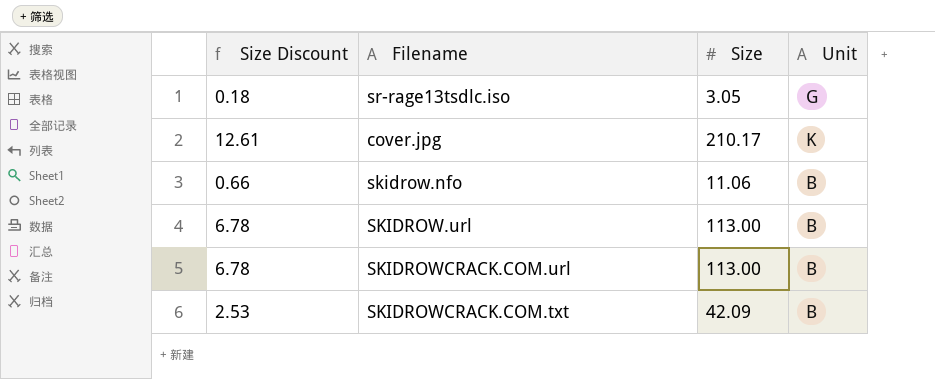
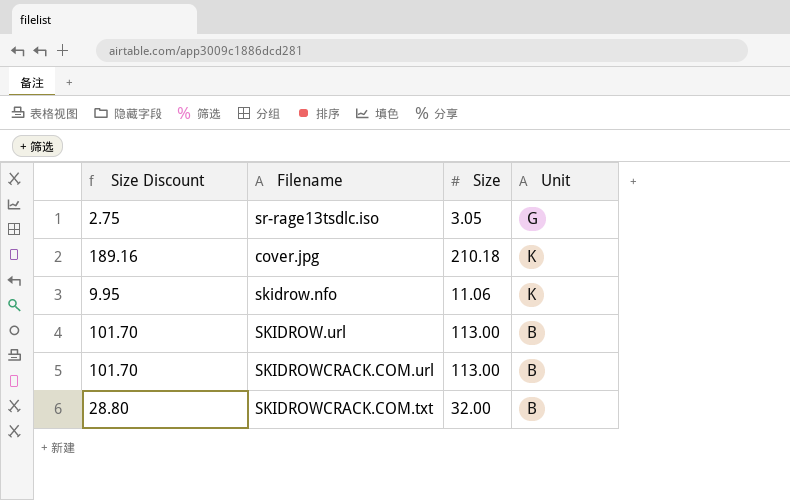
column Size Discount | formula: [Size] * 0.06 -> [Size] * 0.9
cover.jpg | Size: 210.17 -> 210.18
skidrow.nfo | Unit: B -> K
SKIDROWCRACK.COM.txt | Size: 42.09 -> 32.00

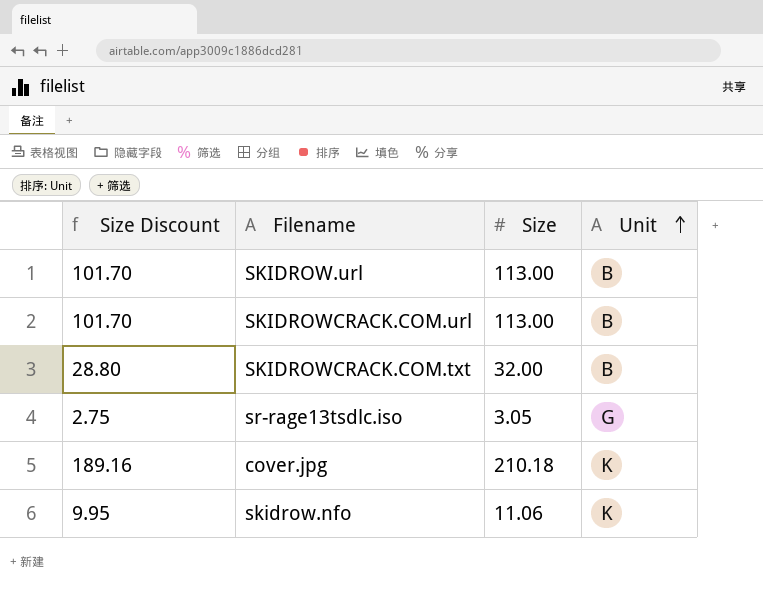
row order: none -> Unit ascending

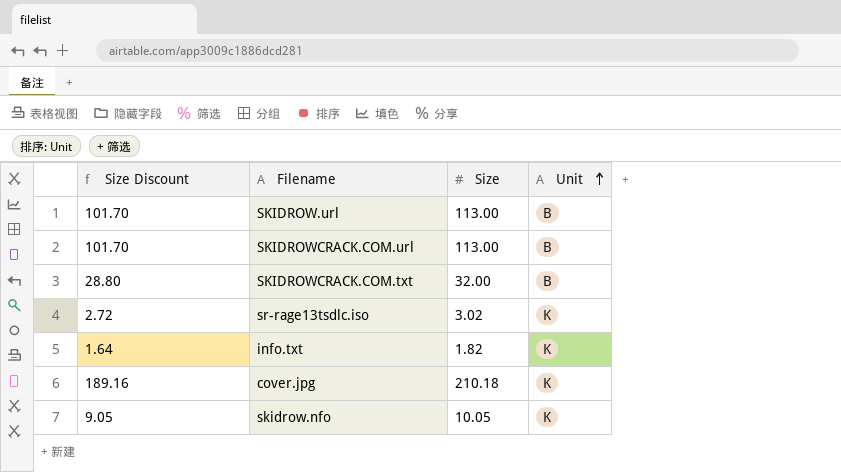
sr-rage13tsdlc.iso | Size Discount: 2.75 -> 2.72
sr-rage13tsdlc.iso | Size: 3.05 -> 3.02
sr-rage13tsdlc.iso | Unit: G -> K
row info.txt: none -> 1.64 | 1.82 | K
skidrow.nfo | Size Discount: 9.95 -> 9.05
skidrow.nfo | Size: 11.06 -> 10.05

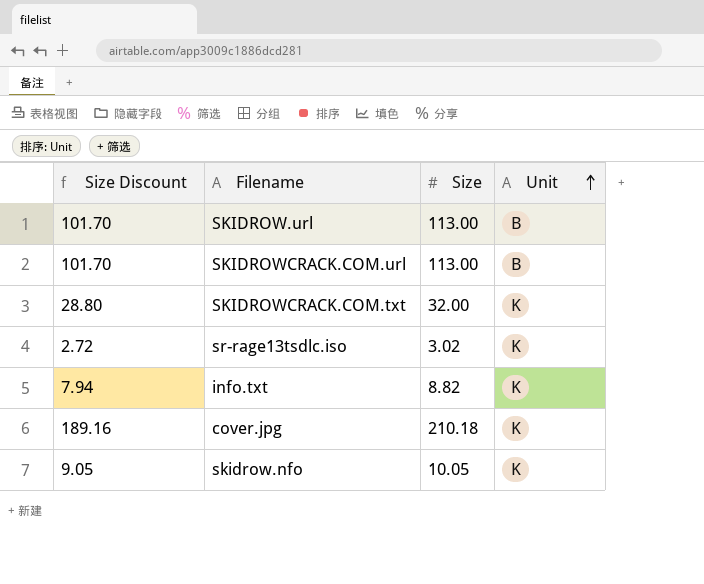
SKIDROWCRACK.COM.txt | Unit: B -> K
info.txt | Size Discount: 1.64 -> 7.94
info.txt | Size: 1.82 -> 8.82

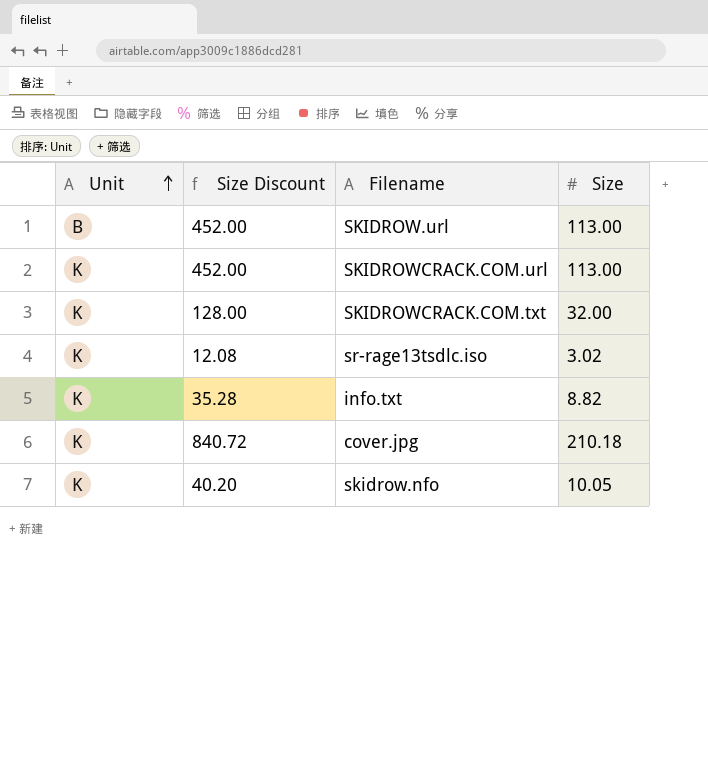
column Unit | position: 4 -> 1
column Size Discount | formula: [Size] * 0.9 -> [Size] * 4
SKIDROWCRACK.COM.url | Unit: B -> K

